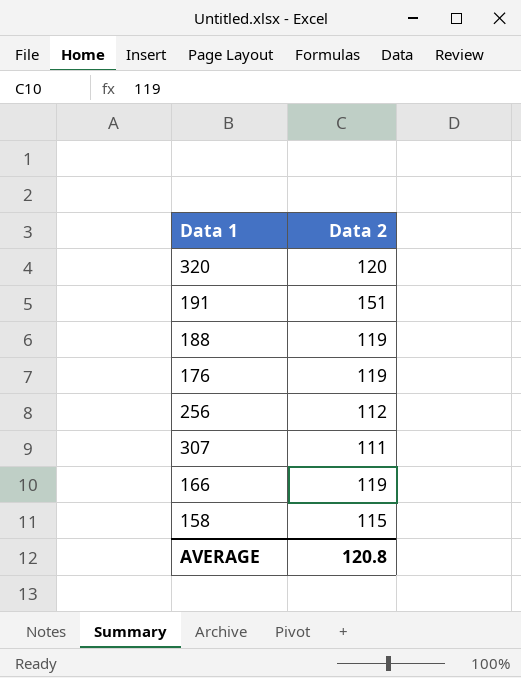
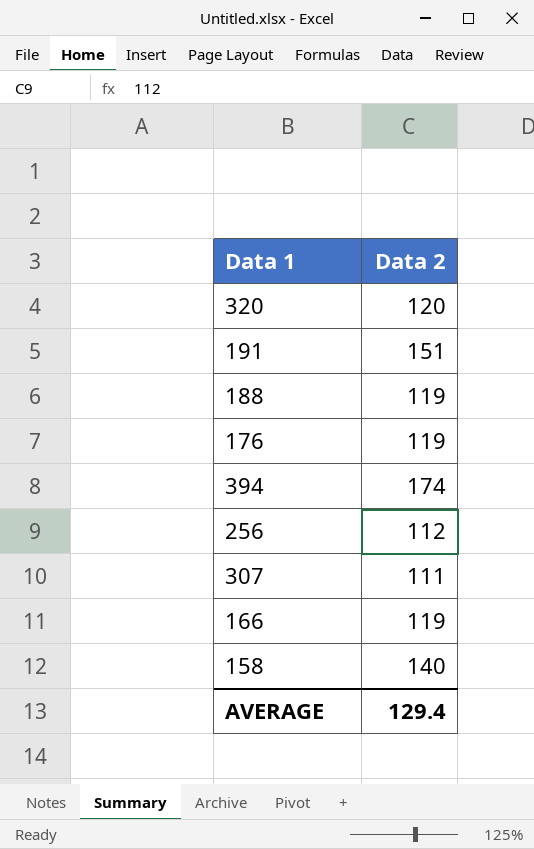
row 394: none -> 174
158 | Data 2: 115 -> 140
AVERAGE | Data 2: 120.8 -> 129.4

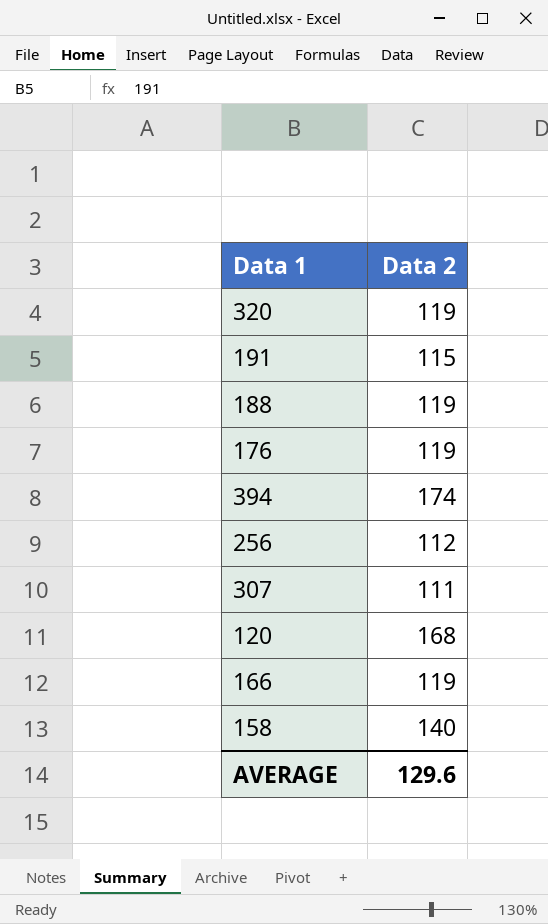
320 | Data 2: 120 -> 119
191 | Data 2: 151 -> 115
row 120: none -> 168
AVERAGE | Data 2: 129.4 -> 129.6

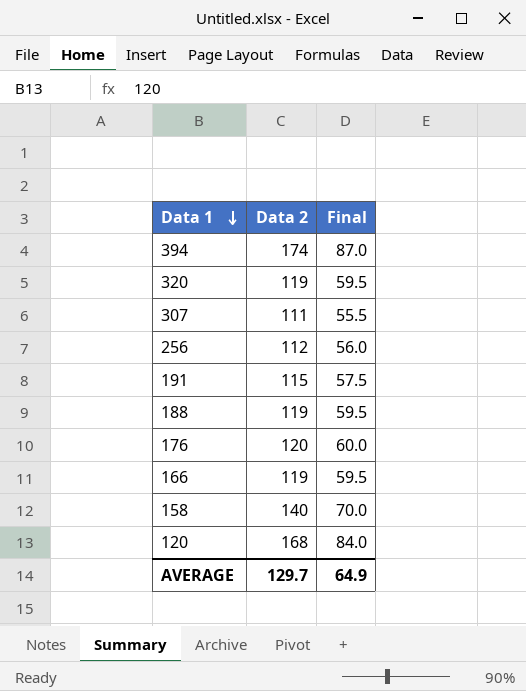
row order: none -> Data 1 descending
column Final | formula: none -> [Data 2] * 0.5
176 | Data 2: 119 -> 120
AVERAGE | Data 2: 129.6 -> 129.7

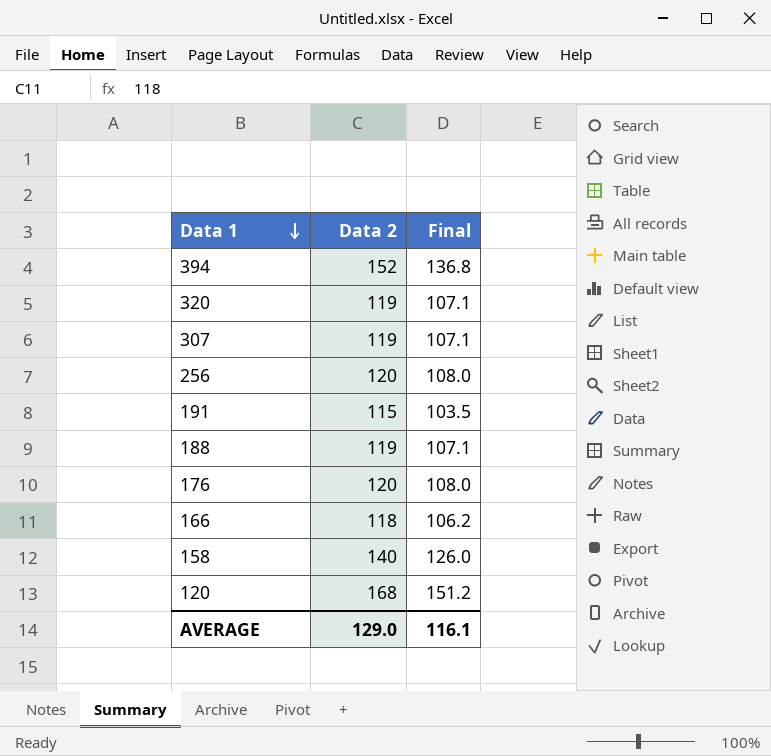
column Final | formula: [Data 2] * 0.5 -> [Data 2] * 0.9
394 | Data 2: 174 -> 152
307 | Data 2: 111 -> 119
256 | Data 2: 112 -> 120
166 | Data 2: 119 -> 118
AVERAGE | Data 2: 129.7 -> 129.0
AVERAGE | Final: 64.9 -> 116.1

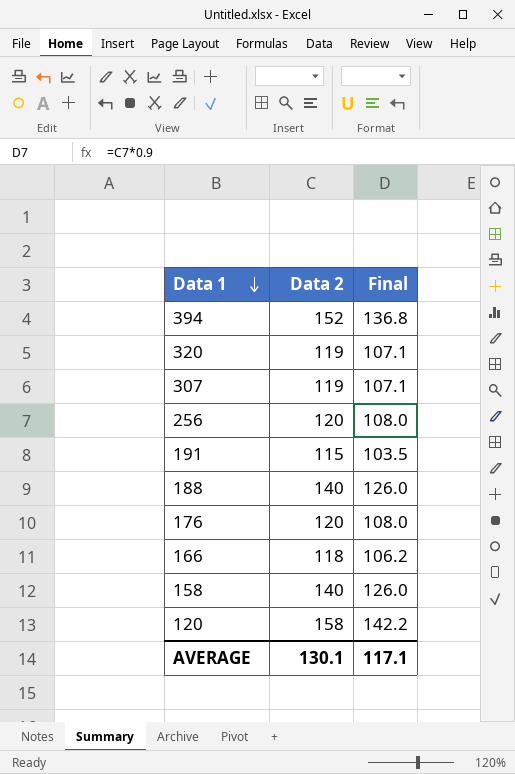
188 | Data 2: 119 -> 140
188 | Final: 107.1 -> 126.0
120 | Data 2: 168 -> 158
120 | Final: 151.2 -> 142.2
AVERAGE | Data 2: 129.0 -> 130.1
AVERAGE | Final: 116.1 -> 117.1

